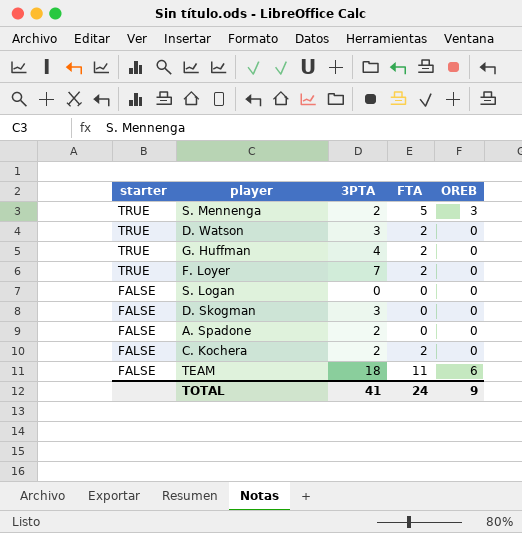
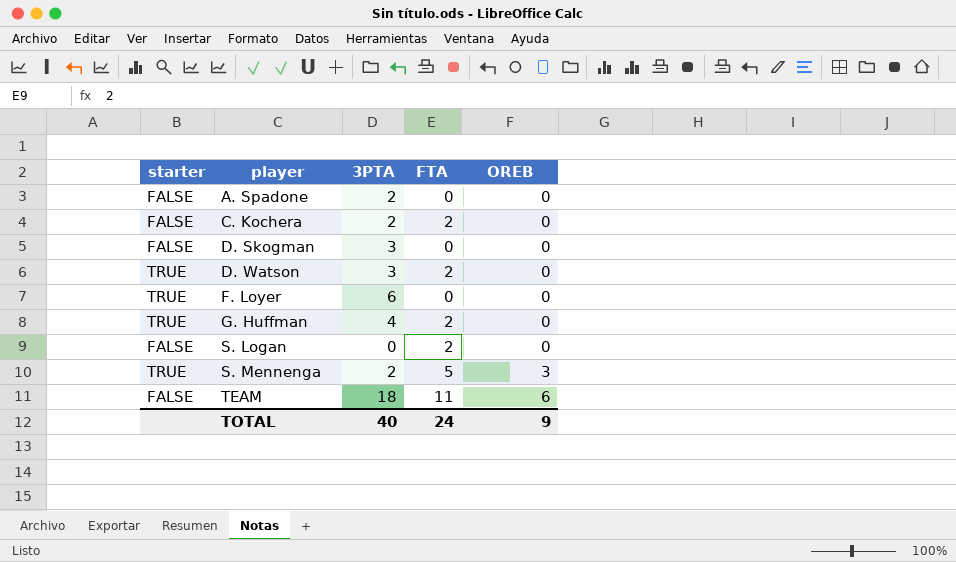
row order: starter descending -> player ascending
F. Loyer | 3PTA: 7 -> 6
F. Loyer | FTA: 2 -> 0
S. Logan | FTA: 0 -> 2
TOTAL | 3PTA: 41 -> 40

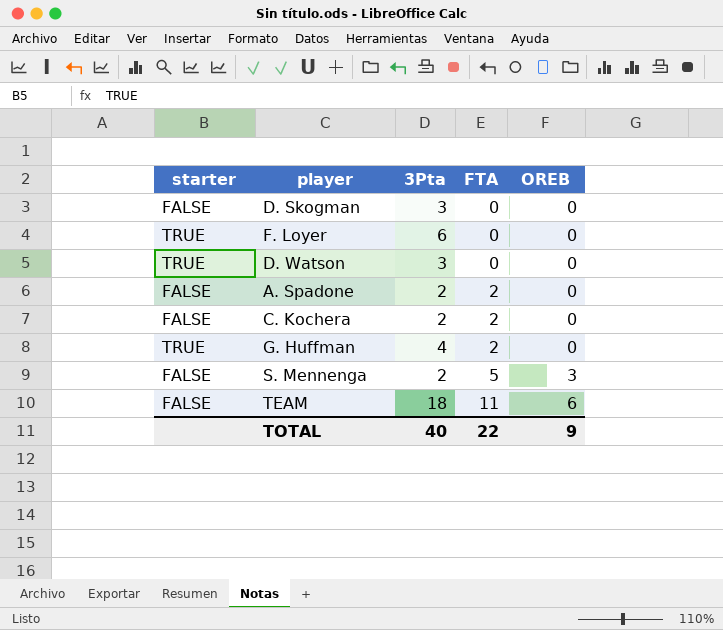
row order: player ascending -> FTA ascending
column name: 3PTA -> 3Pta
row S. Logan: FALSE | 0 | 2 | 0 -> none
D. Watson | FTA: 2 -> 0
A. Spadone | FTA: 0 -> 2
S. Mennenga | starter: TRUE -> FALSE
TOTAL | FTA: 24 -> 22

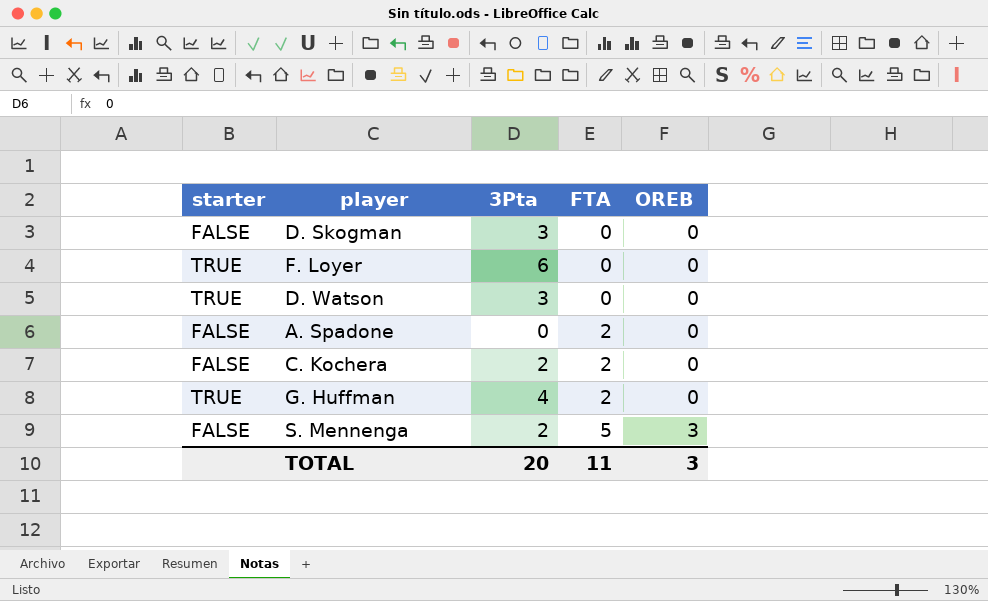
row TEAM: FALSE | 18 | 11 | 6 -> none
A. Spadone | 3Pta: 2 -> 0
TOTAL | 3Pta: 40 -> 20
TOTAL | FTA: 22 -> 11
TOTAL | OREB: 9 -> 3

